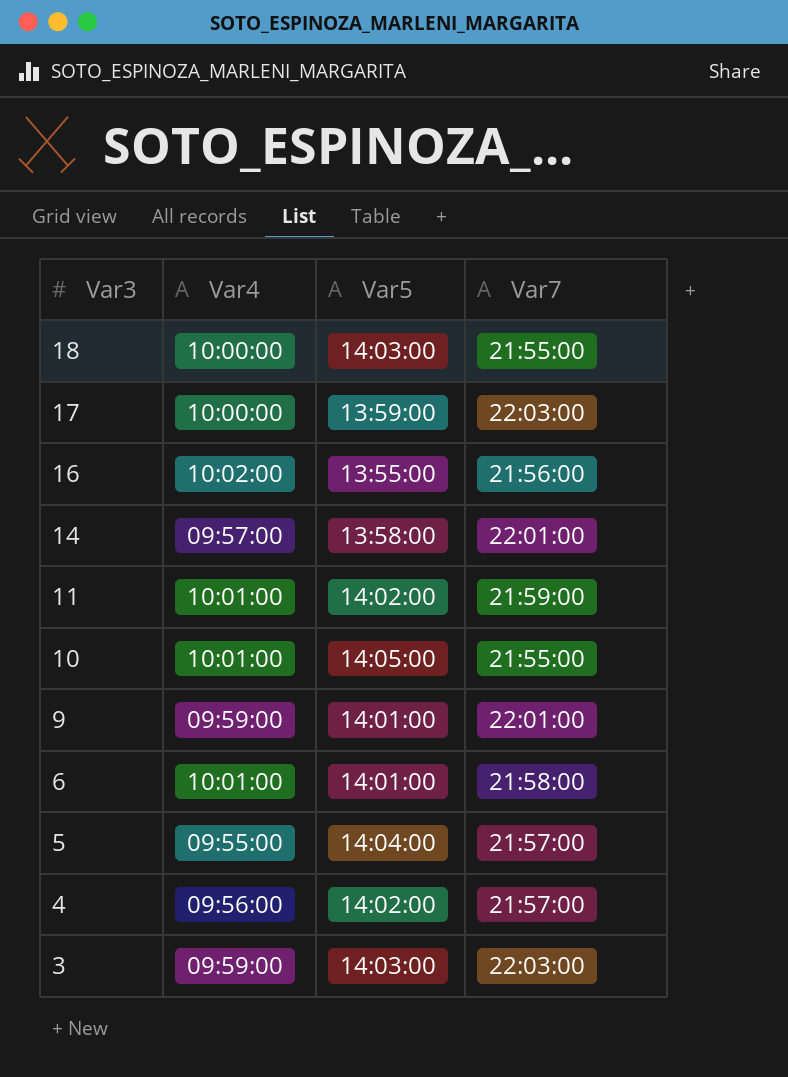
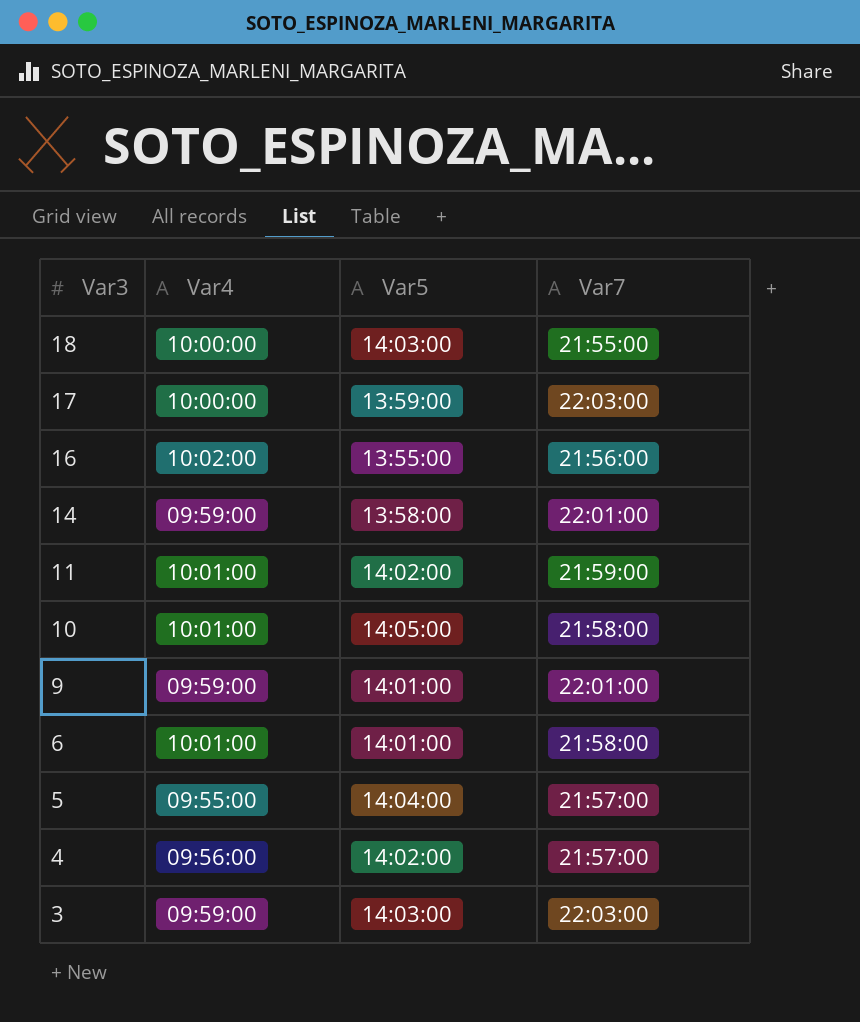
14 | Var4: 09:57:00 -> 09:59:00
10 | Var7: 21:55:00 -> 21:58:00

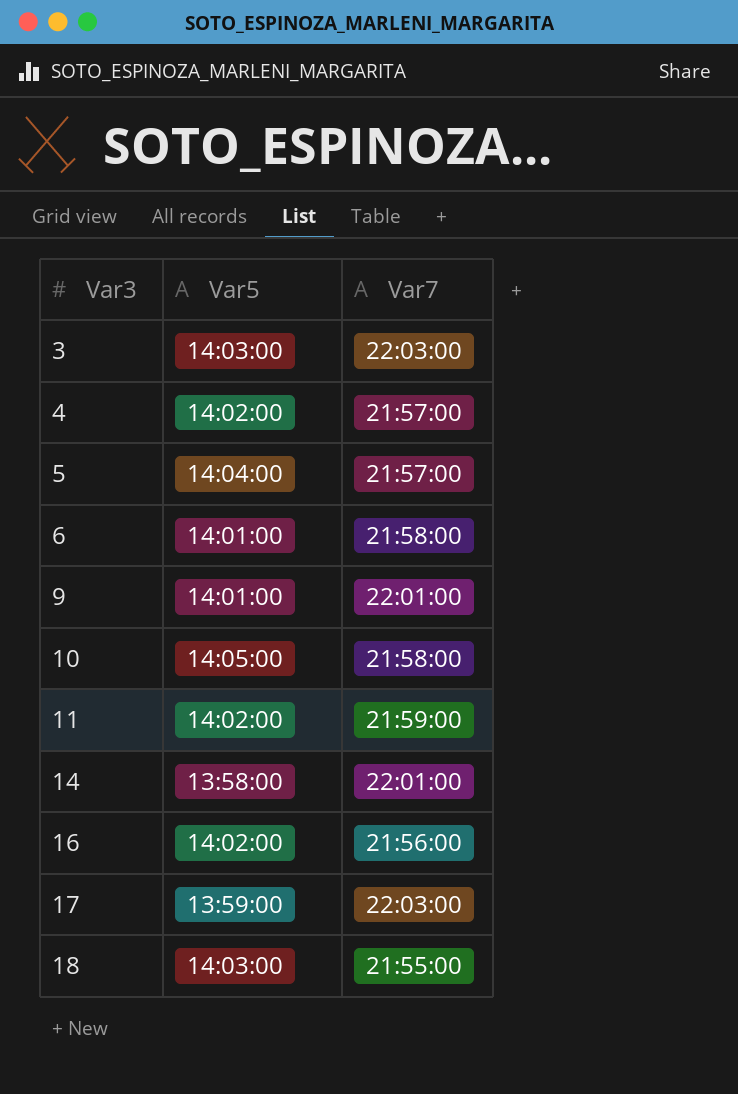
row order: Var3 descending -> Var3 ascending
column Var4 | position: 2 -> none
16 | Var5: 13:55:00 -> 14:02:00

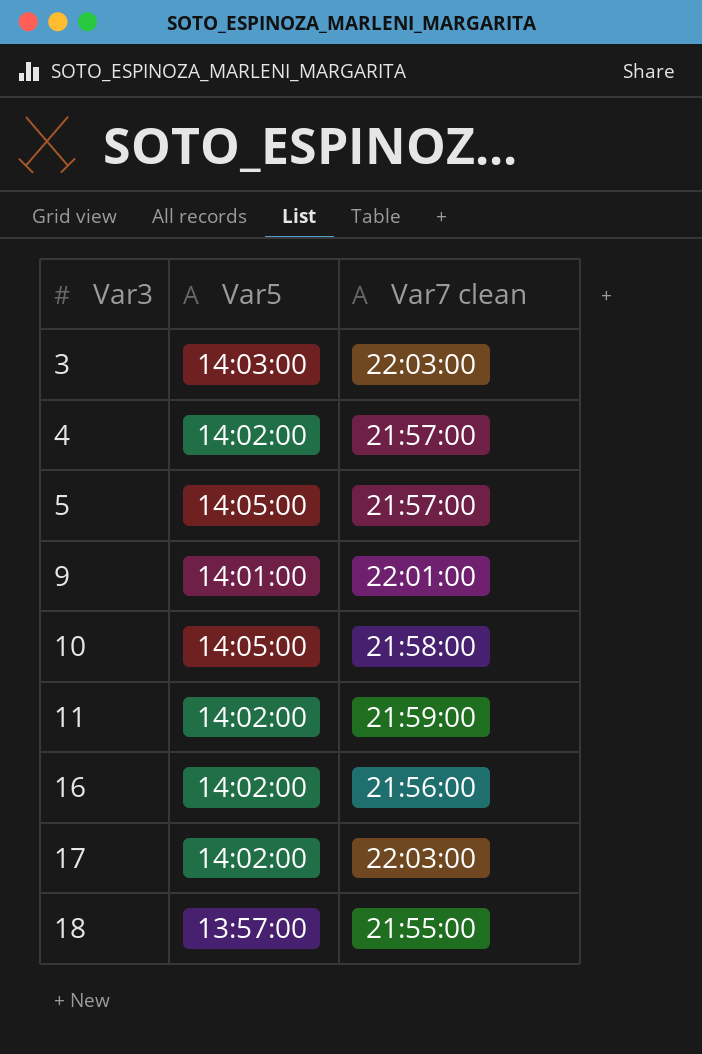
column name: Var7 -> Var7 clean
row 6: 14:01:00 | 21:58:00 -> none
row 14: 13:58:00 | 22:01:00 -> none
5 | Var5: 14:04:00 -> 14:05:00
17 | Var5: 13:59:00 -> 14:02:00
18 | Var5: 14:03:00 -> 13:57:00

